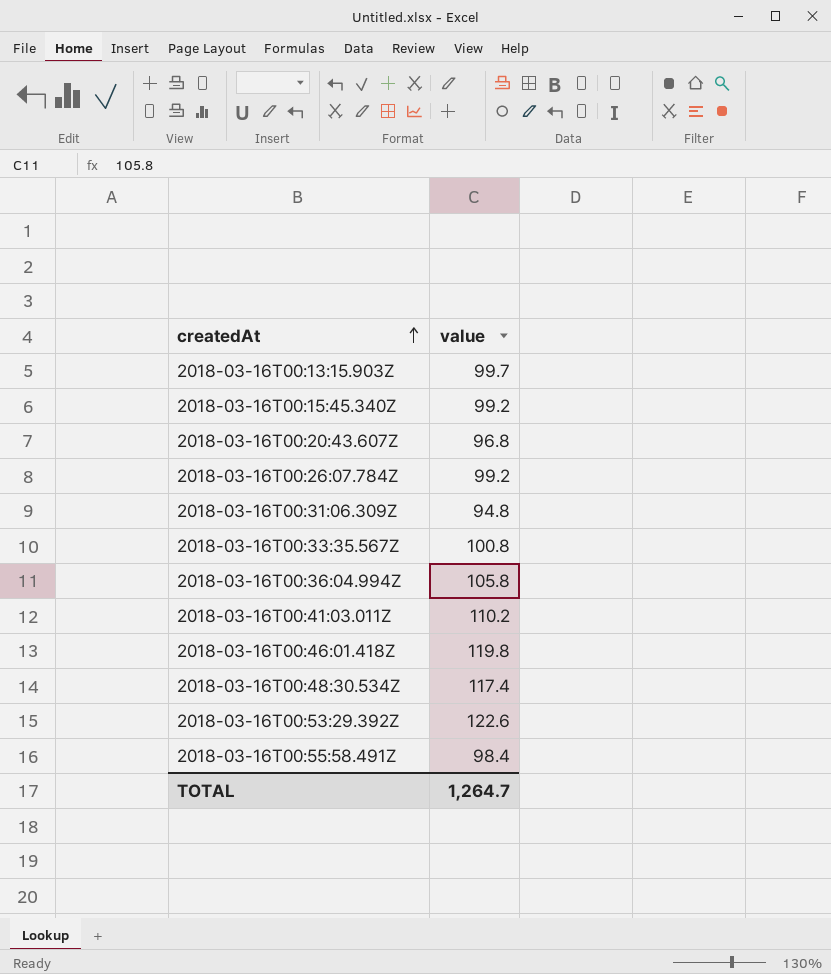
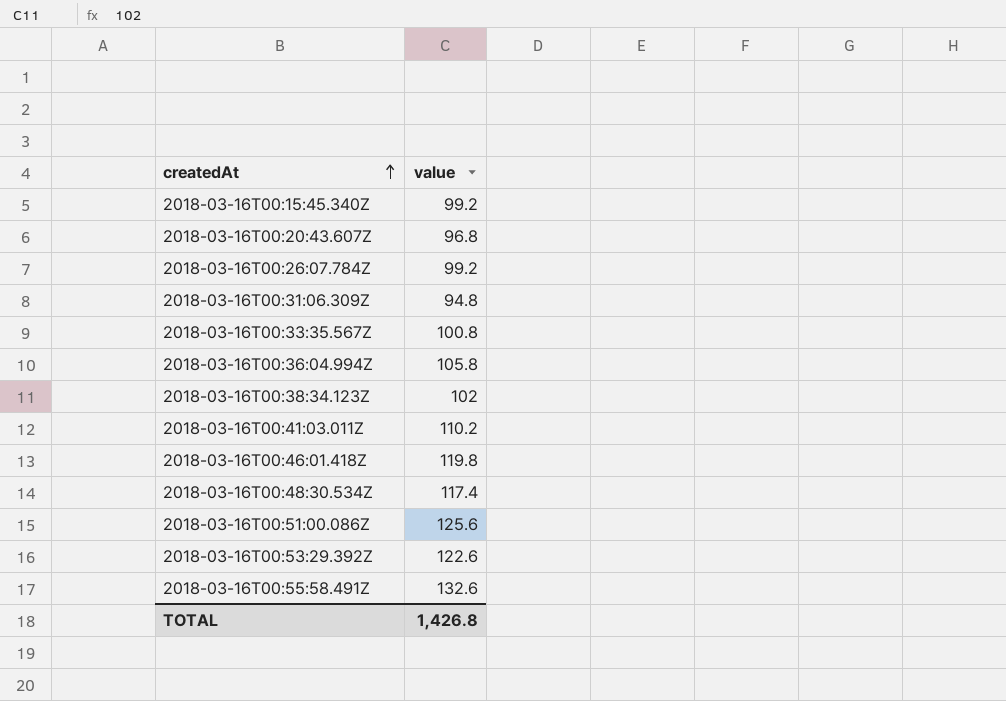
row 2018-03-16T00:13:15.903Z: 99.7 -> none
row 2018-03-16T00:38:34.123Z: none -> 102
row 2018-03-16T00:51:00.086Z: none -> 125.6
2018-03-16T00:55:58.491Z | value: 98.4 -> 132.6
TOTAL | value: 1,264.7 -> 1,426.8

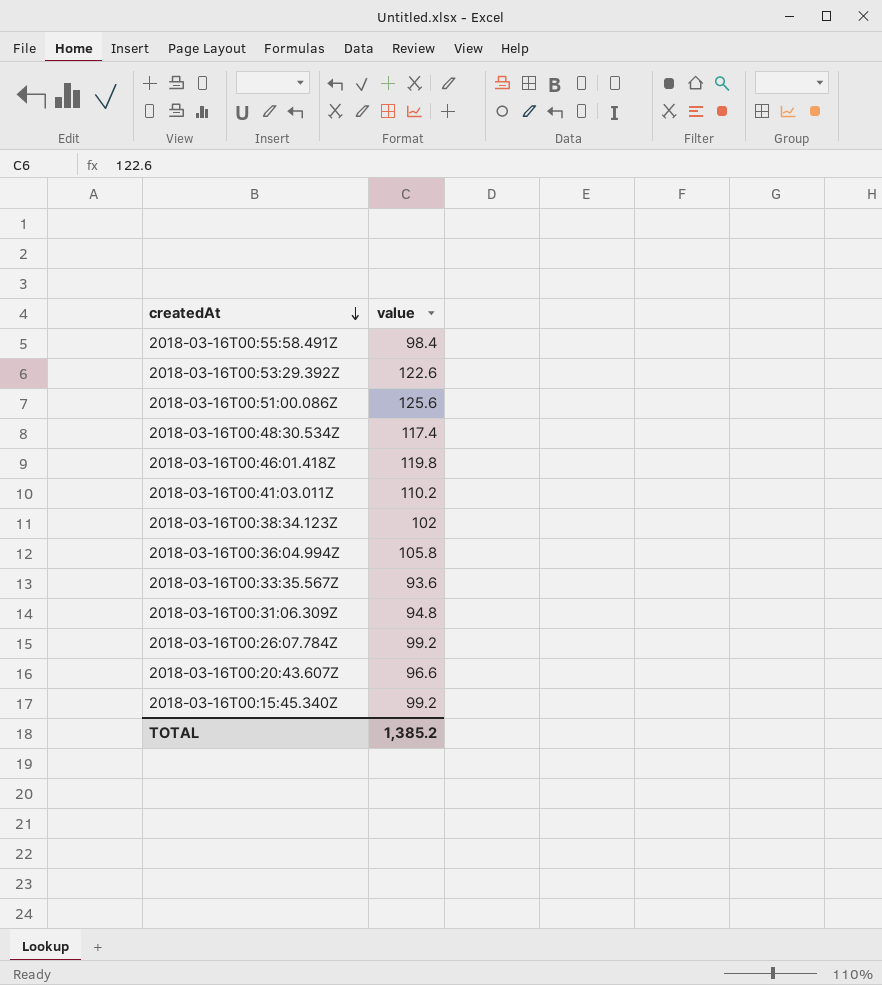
row order: createdAt ascending -> createdAt descending
2018-03-16T00:55:58.491Z | value: 132.6 -> 98.4
2018-03-16T00:33:35.567Z | value: 100.8 -> 93.6
2018-03-16T00:20:43.607Z | value: 96.8 -> 96.6
TOTAL | value: 1,426.8 -> 1,385.2

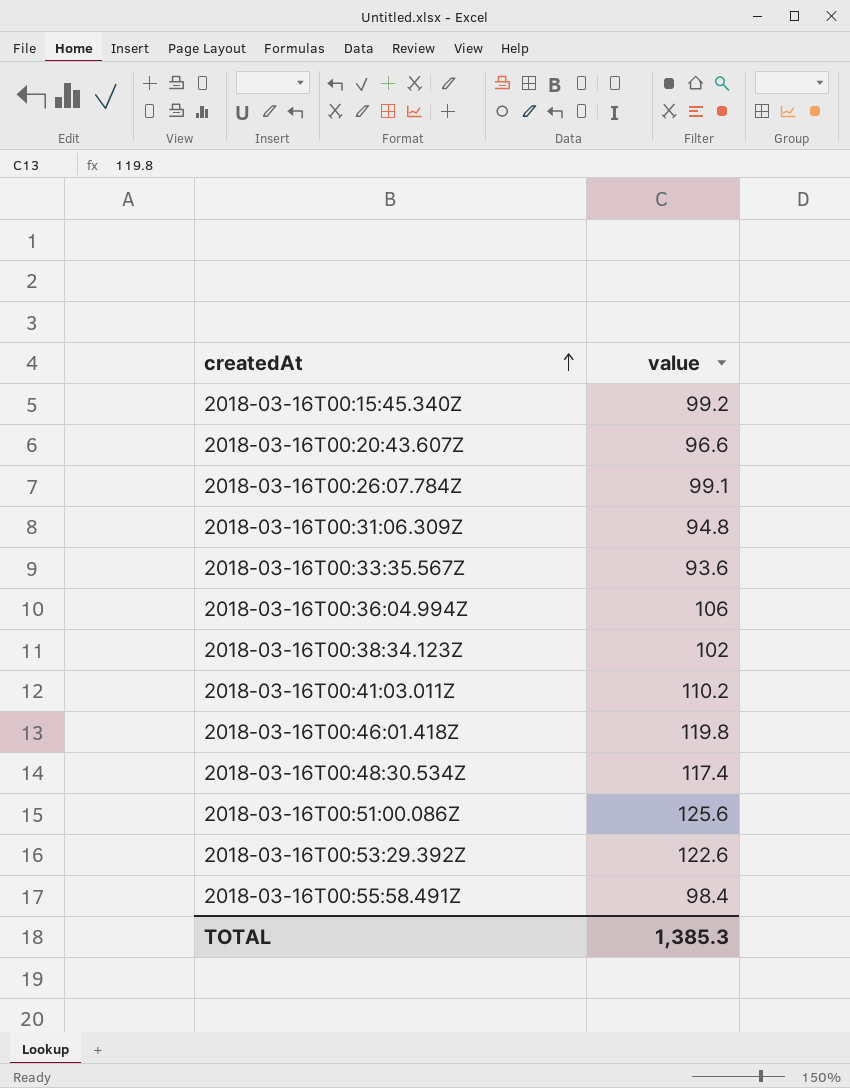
row order: createdAt descending -> createdAt ascending
2018-03-16T00:26:07.784Z | value: 99.2 -> 99.1
2018-03-16T00:36:04.994Z | value: 105.8 -> 106
TOTAL | value: 1,385.2 -> 1,385.3

